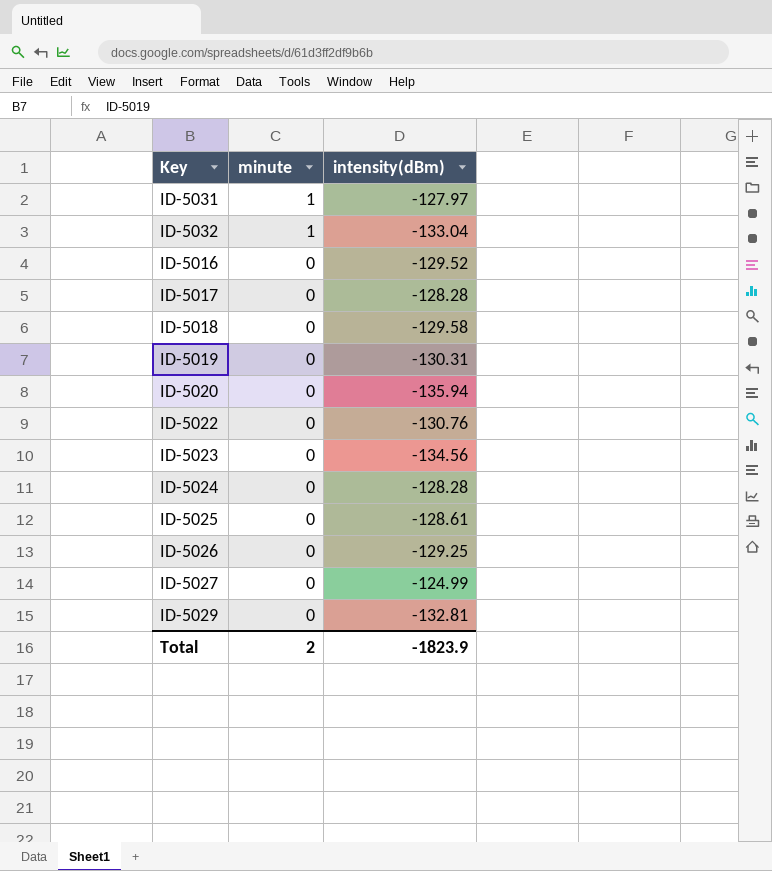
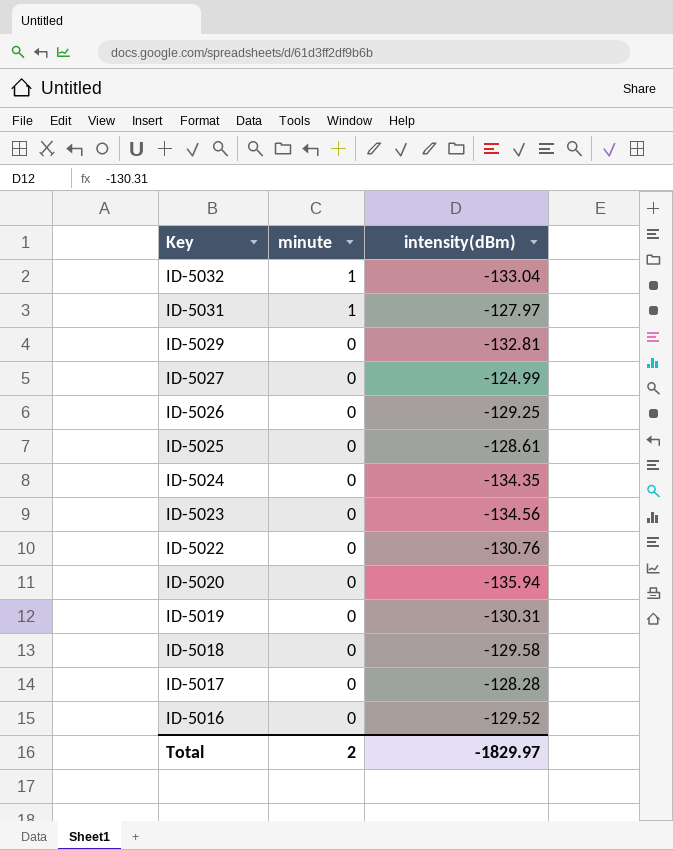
row order: minute descending -> Key descending
ID-5024 | intensity(dBm): -128.28 -> -134.35
Total | intensity(dBm): -1823.9 -> -1829.97

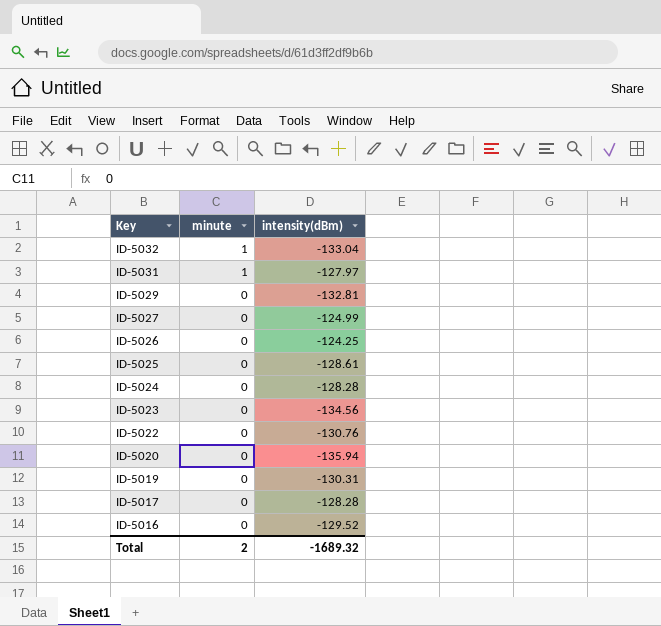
row ID-5018: 0 | -129.58 -> none
ID-5026 | intensity(dBm): -129.25 -> -124.25
ID-5024 | intensity(dBm): -134.35 -> -128.28
Total | intensity(dBm): -1829.97 -> -1689.32

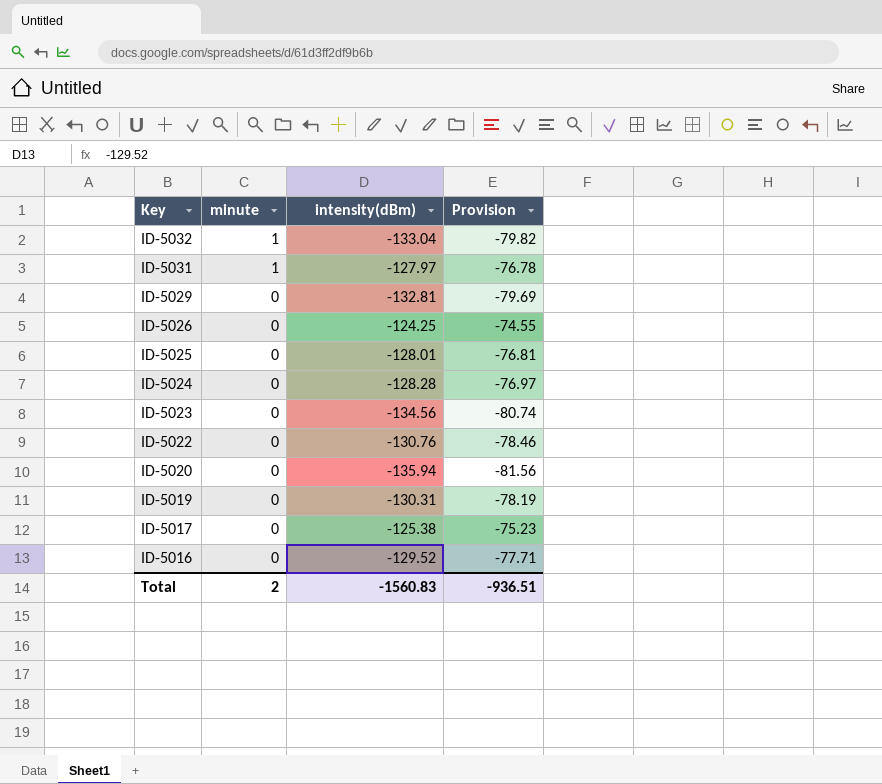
column Provision | formula: none -> [intensity(dBm)] * 0.6
row ID-5027: 0 | -124.99 -> none
ID-5025 | intensity(dBm): -128.61 -> -128.01
ID-5017 | intensity(dBm): -128.28 -> -125.38
Total | intensity(dBm): -1689.32 -> -1560.83

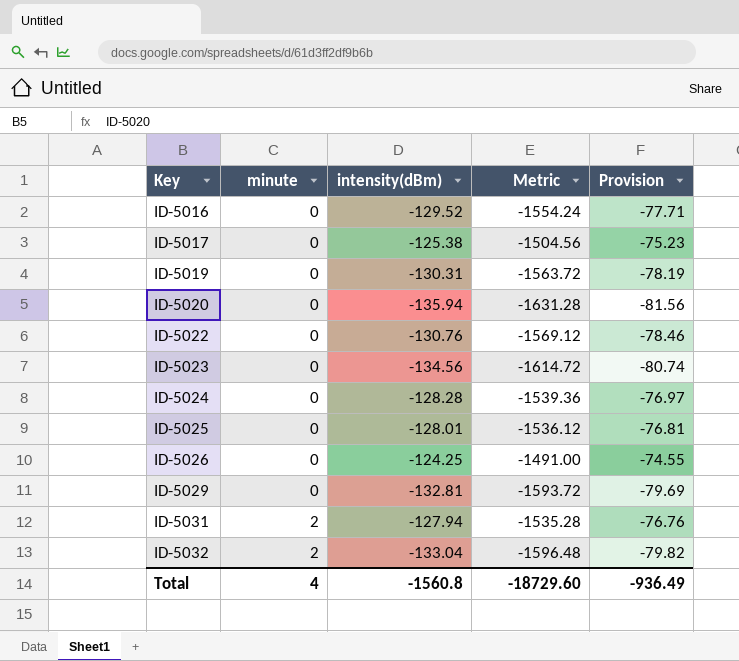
row order: Key descending -> Key ascending
column Metric | formula: none -> [intensity(dBm)] * 12
ID-5031 | minute: 1 -> 2
ID-5031 | intensity(dBm): -127.97 -> -127.94
ID-5031 | Provision: -76.78 -> -76.76
ID-5032 | minute: 1 -> 2
Total | minute: 2 -> 4
Total | intensity(dBm): -1560.83 -> -1560.8
Total | Provision: -936.51 -> -936.49

